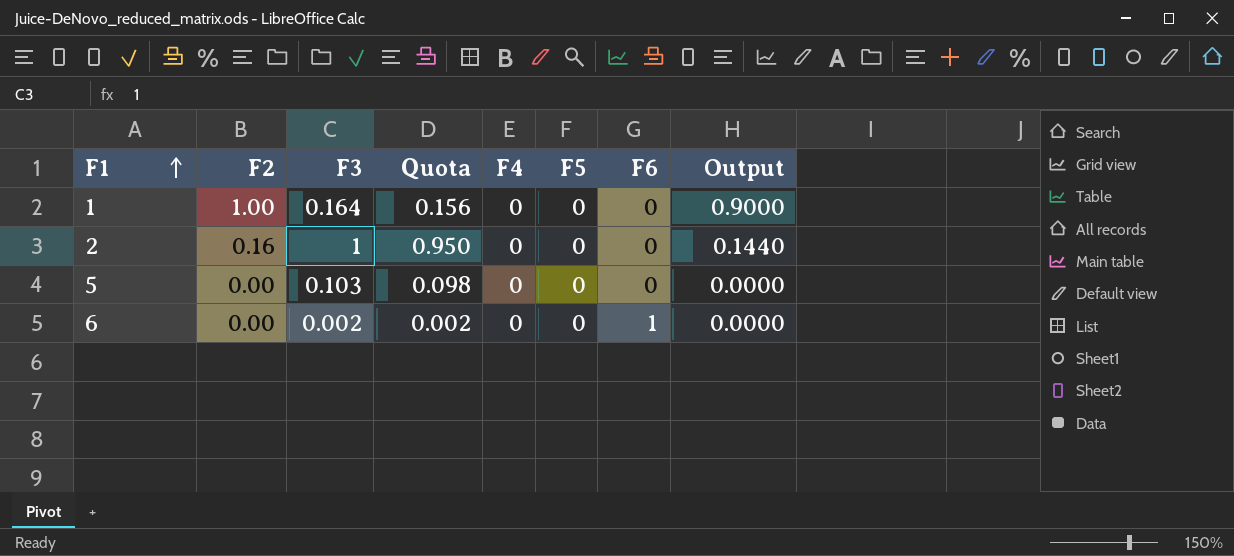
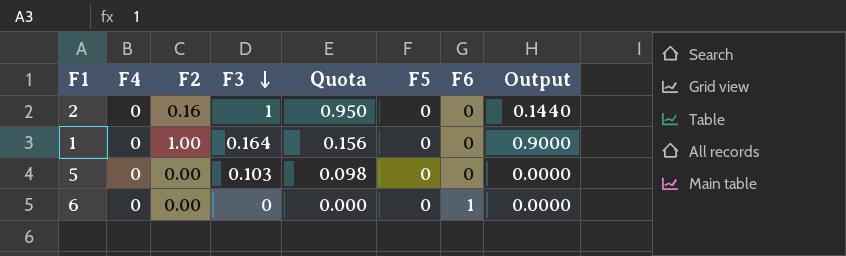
row order: F1 ascending -> F3 descending
column F4 | position: 5 -> 2
6 | F3: 0.002 -> 0
6 | Quota: 0.002 -> 0.000

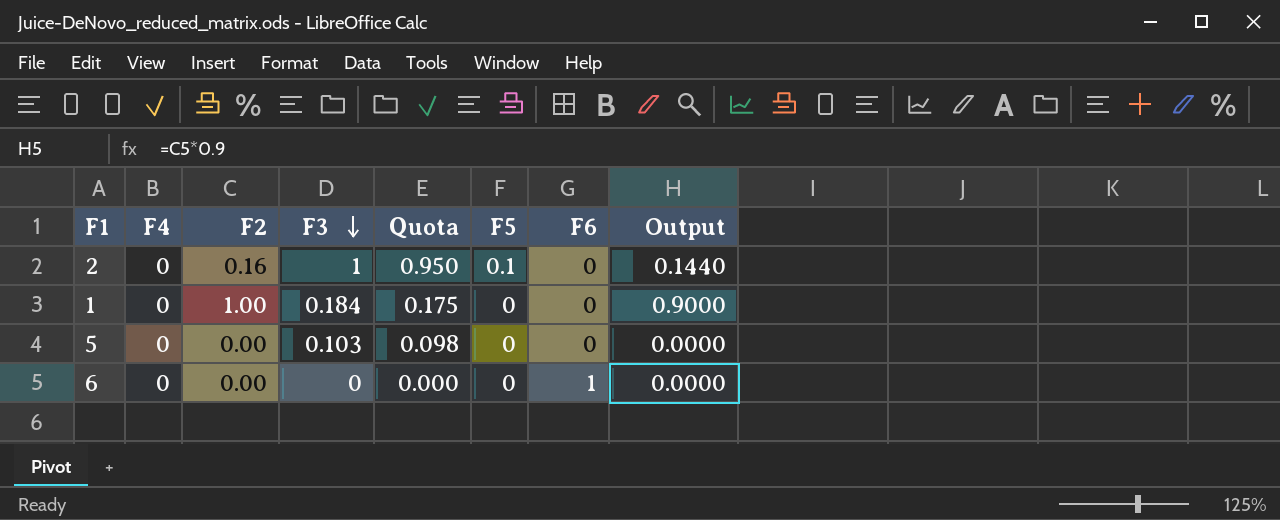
2 | F5: 0 -> 0.1
1 | F3: 0.164 -> 0.184
1 | Quota: 0.156 -> 0.175

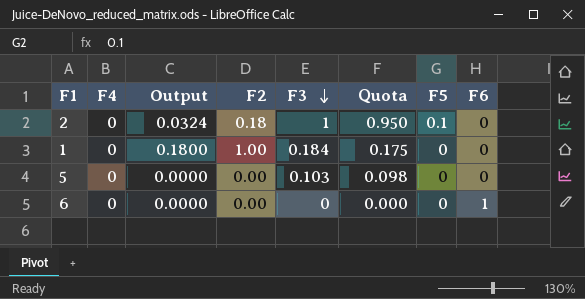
column Output | formula: [F2] * 0.9 -> [F2] * 0.18
column Output | position: 8 -> 3
2 | F2: 0.16 -> 0.18

